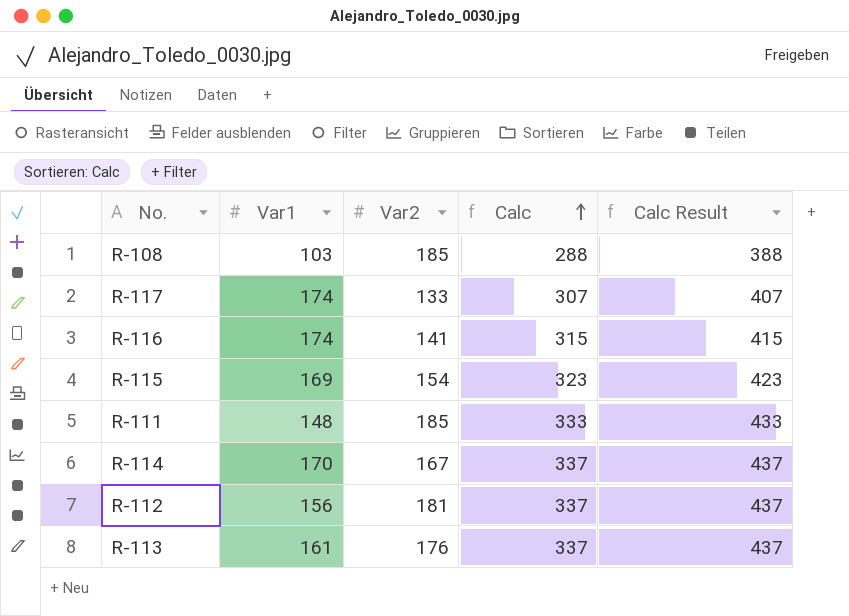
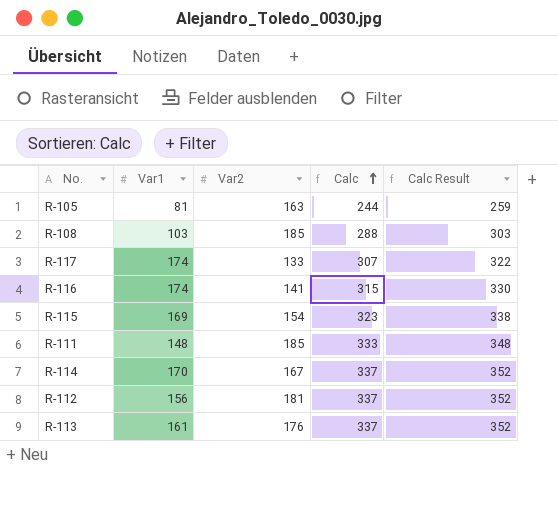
column Calc Result | formula: [Calc] + 100 -> [Calc] + 15
row R-105: none -> 81 | 163 | 244 | 259

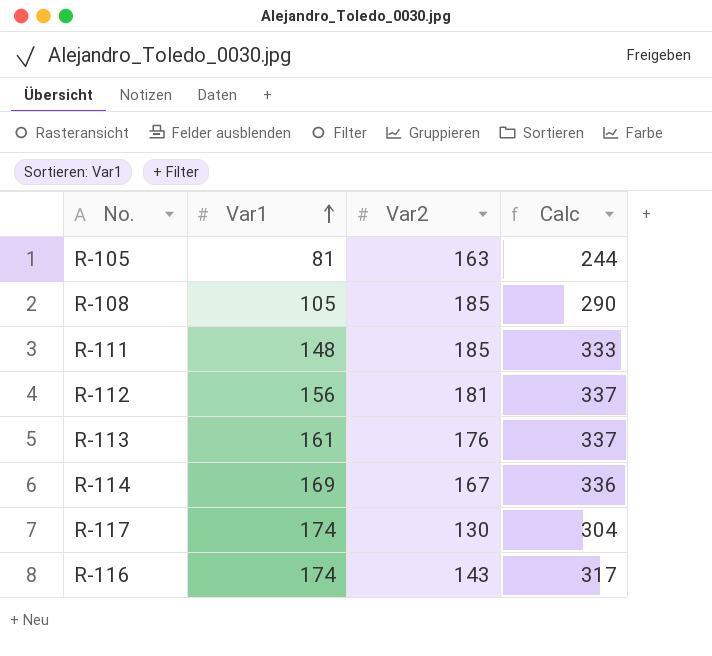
row order: Calc ascending -> Var1 ascending
column Calc Result | formula: [Calc] + 15 -> none
row R-115: 169 | 154 | 323 | 338 -> none
R-108 | Var1: 103 -> 105
R-108 | Calc: 288 -> 290
R-114 | Var1: 170 -> 169
R-114 | Calc: 337 -> 336
R-117 | Var2: 133 -> 130
R-117 | Calc: 307 -> 304
R-116 | Var2: 141 -> 143
R-116 | Calc: 315 -> 317

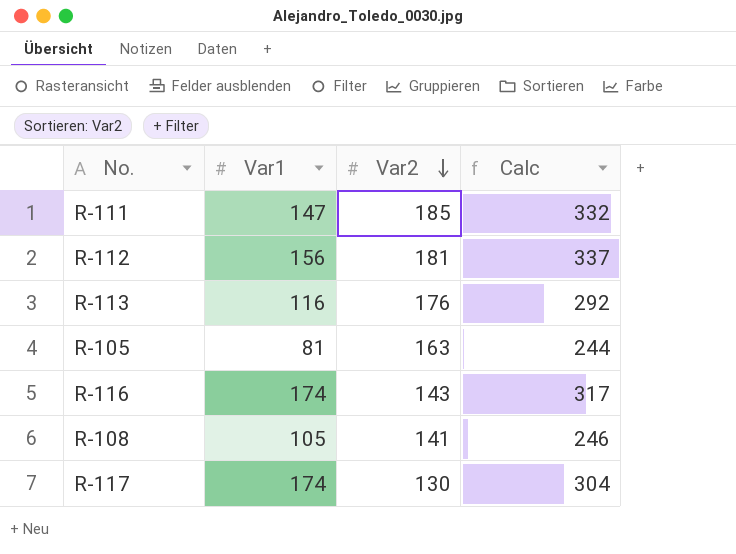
row order: Var1 ascending -> Var2 descending
row R-114: 169 | 167 | 336 -> none
R-111 | Var1: 148 -> 147
R-111 | Calc: 333 -> 332
R-113 | Var1: 161 -> 116
R-113 | Calc: 337 -> 292
R-108 | Var2: 185 -> 141
R-108 | Calc: 290 -> 246

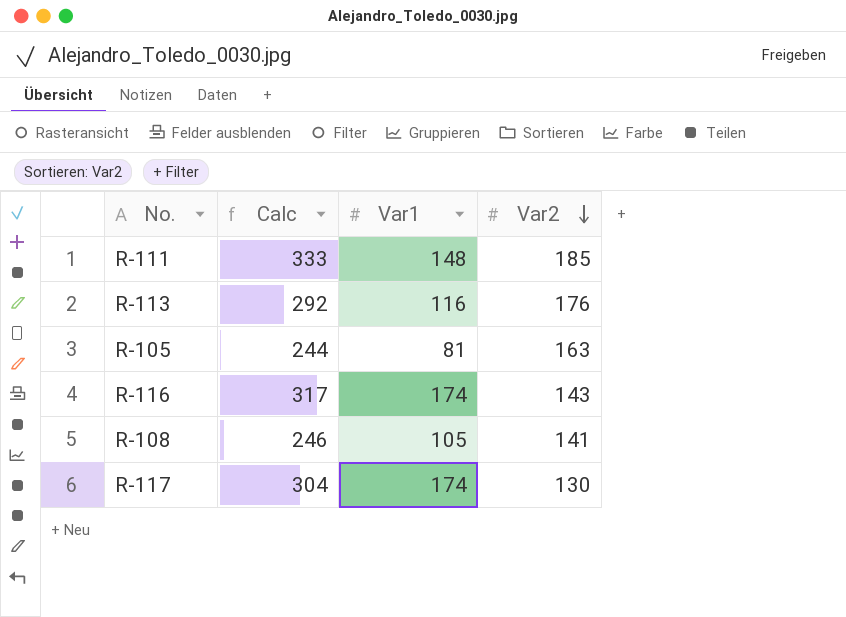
column Calc | position: 4 -> 2
row R-112: 156 | 181 | 337 -> none
R-111 | Calc: 332 -> 333
R-111 | Var1: 147 -> 148

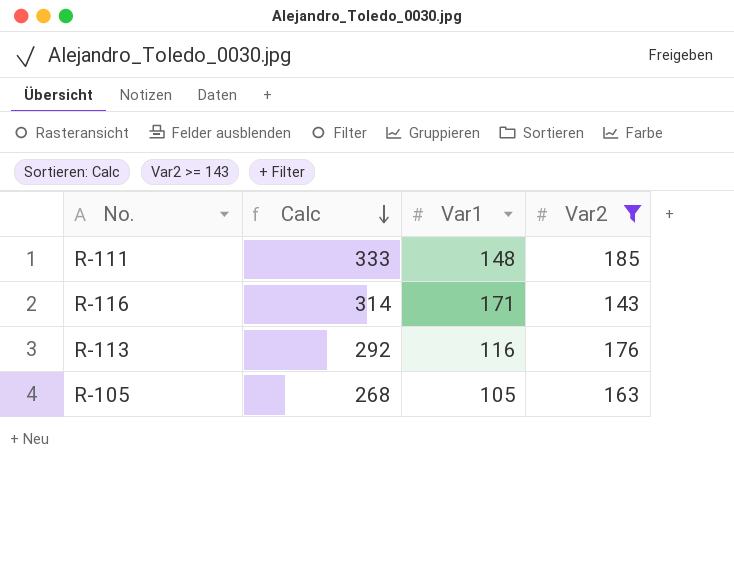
filter: none -> Var2 >= 143
row order: Var2 descending -> Calc descending
R-116 | Calc: 317 -> 314
R-116 | Var1: 174 -> 171
R-105 | Calc: 244 -> 268
R-105 | Var1: 81 -> 105

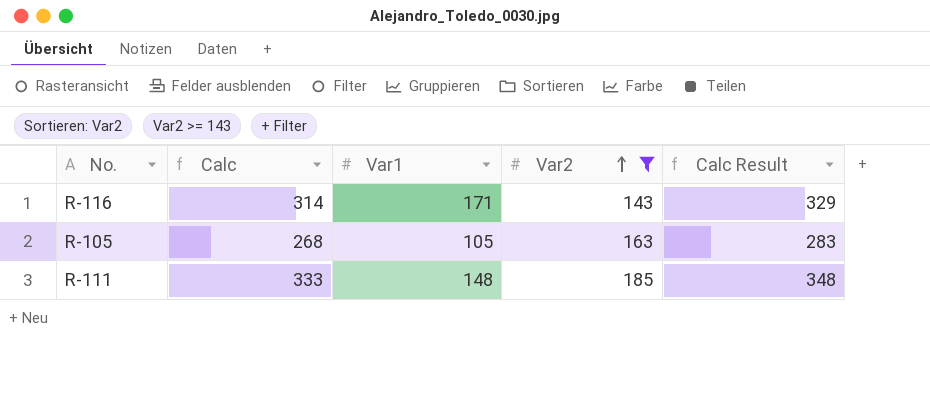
row order: Calc descending -> Var2 ascending
column Calc Result | formula: none -> [Calc] + 15
row R-113: 292 | 116 | 176 -> none

